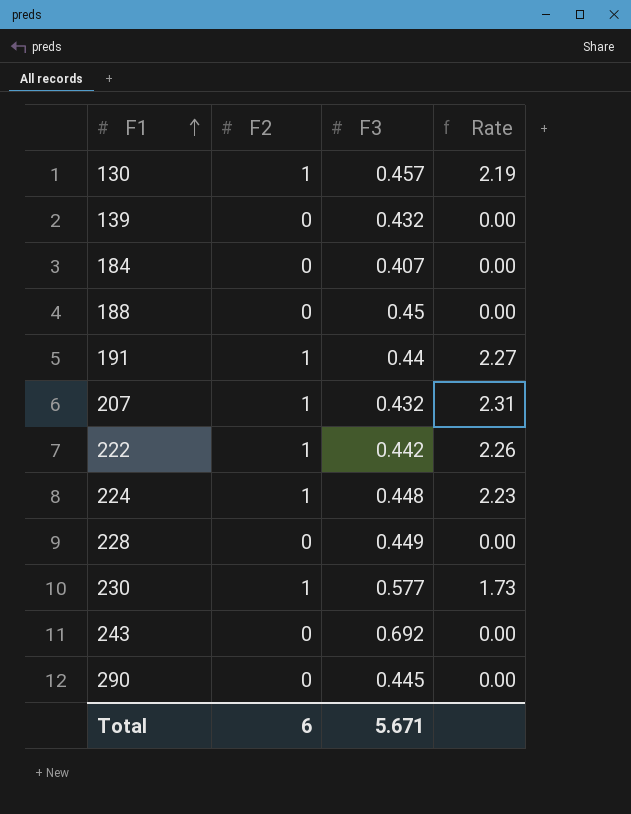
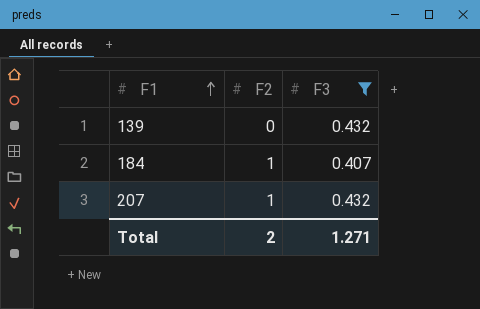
filter: none -> F3 <= 0.432
column Rate | formula: [F2] / [F3] -> none
184 | F2: 0 -> 1
Total | F2: 6 -> 2
Total | F3: 5.671 -> 1.271

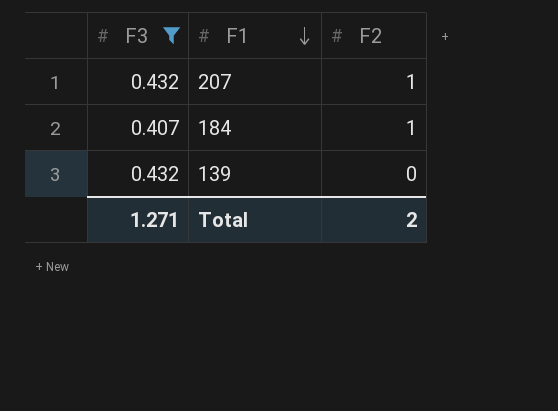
row order: F1 ascending -> F1 descending
column F3 | position: 3 -> 1

